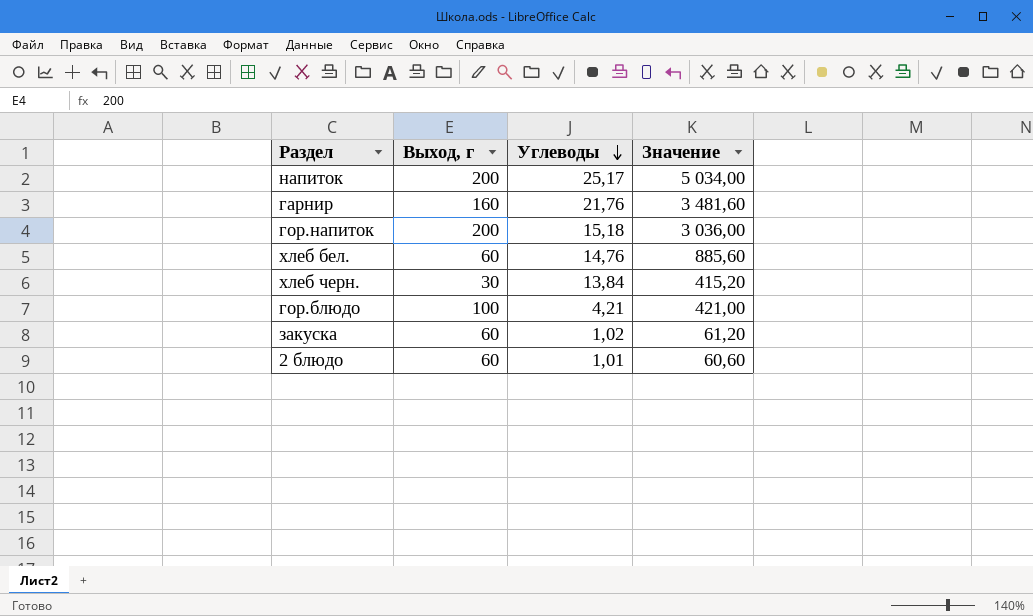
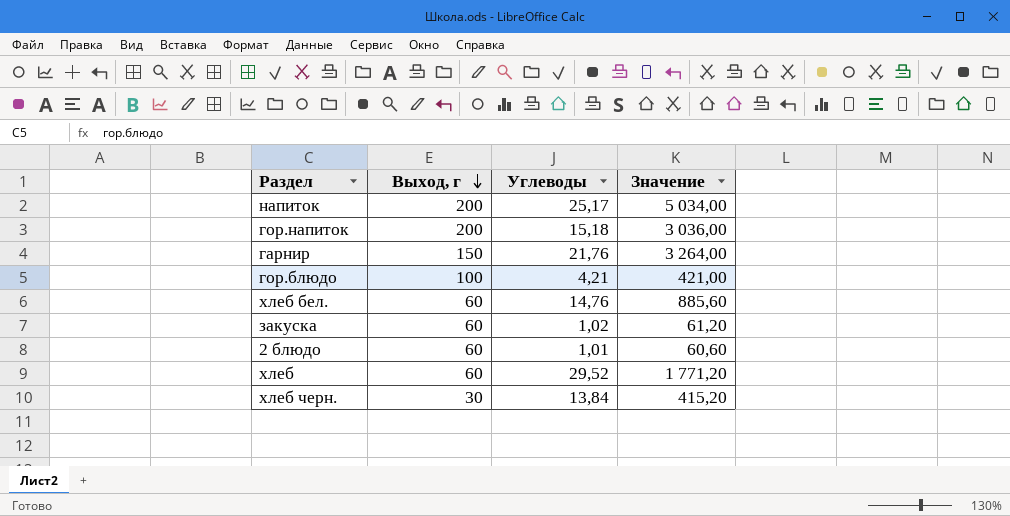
row order: Углеводы descending -> Выход, г descending
гарнир | Выход, г: 160 -> 150
гарнир | Значение: 3 481,60 -> 3 264,00
row хлеб: none -> 60 | 29,52 | 1 771,20

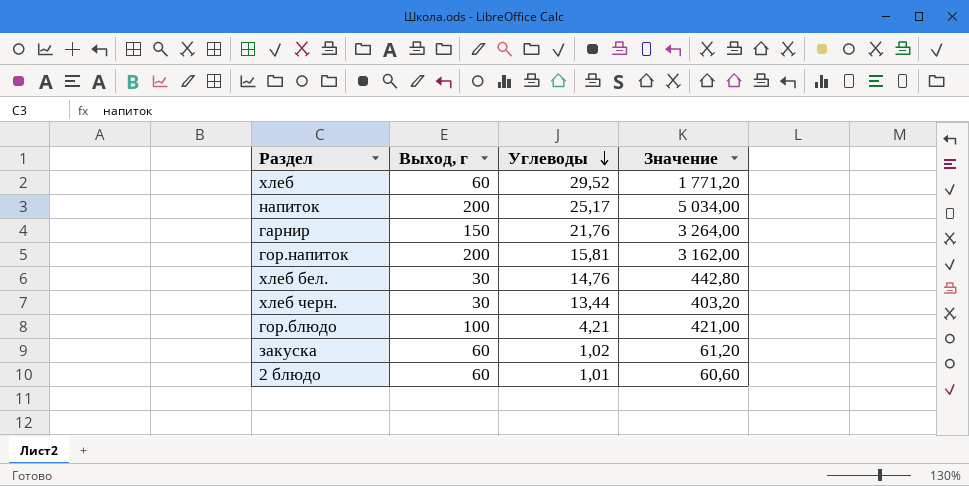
row order: Выход, г descending -> Углеводы descending
гор.напиток | Углеводы: 15,18 -> 15,81
гор.напиток | Значение: 3 036,00 -> 3 162,00
хлеб бел. | Выход, г: 60 -> 30
хлеб бел. | Значение: 885,60 -> 442,80
хлеб черн. | Углеводы: 13,84 -> 13,44
хлеб черн. | Значение: 415,20 -> 403,20

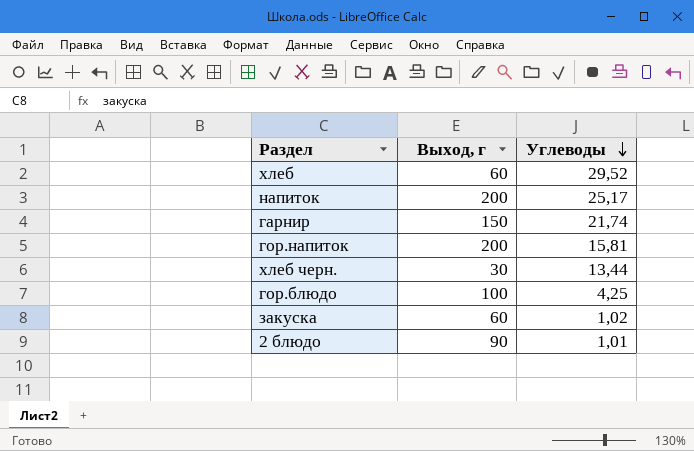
column Значение | formula: [Выход, г] * [Углеводы] -> none
row хлеб бел.: 30 | 14,76 | 442,80 -> none
гарнир | Углеводы: 21,76 -> 21,74
гор.блюдо | Углеводы: 4,21 -> 4,25
2 блюдо | Выход, г: 60 -> 90

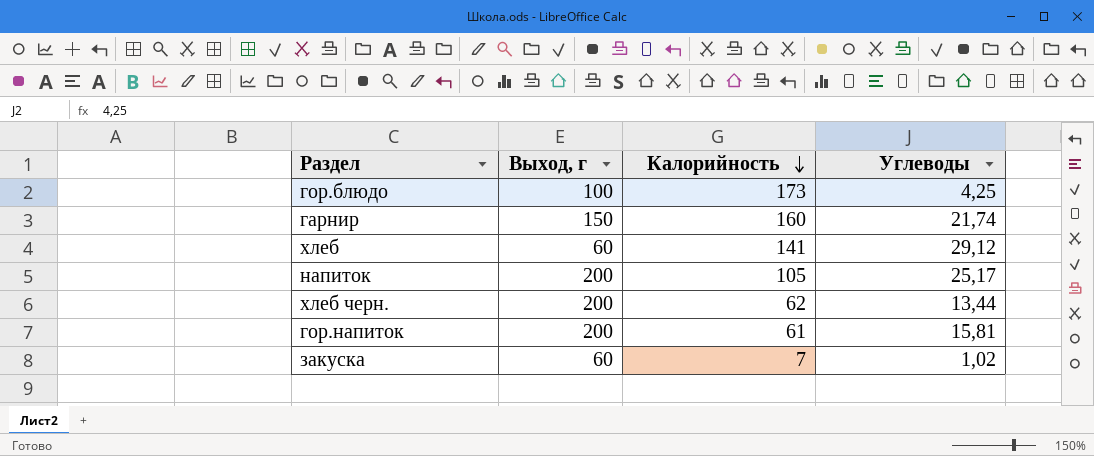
row order: Углеводы descending -> Калорийность descending
column Калорийность | position: none -> 3
row 2 блюдо: 90 | 1,01 -> none
хлеб | Углеводы: 29,52 -> 29,12
хлеб черн. | Выход, г: 30 -> 200

